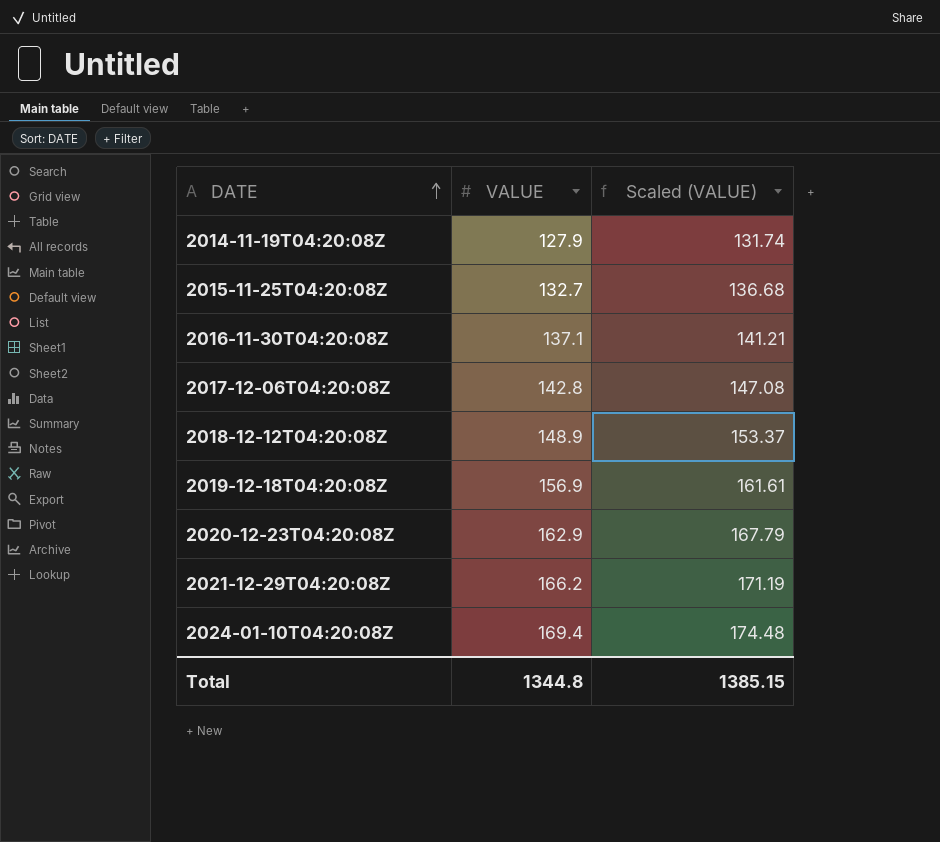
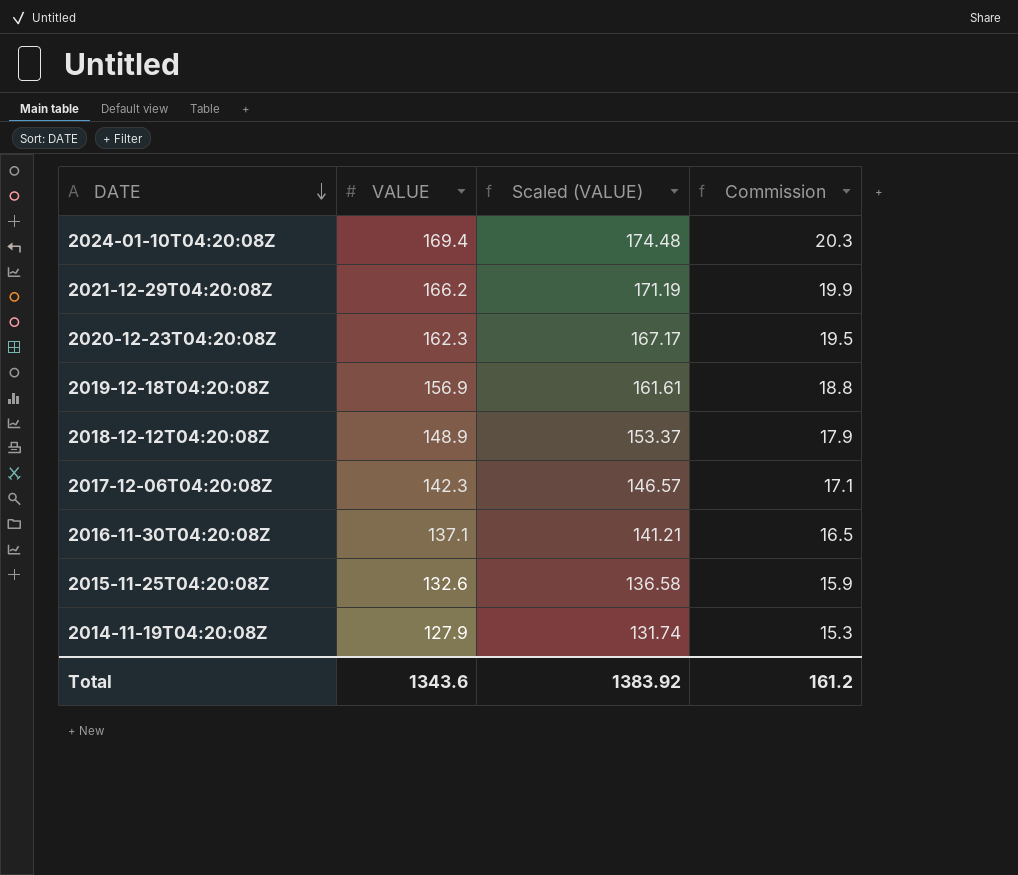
row order: DATE ascending -> DATE descending
column Commission | formula: none -> [VALUE] * 0.12
2020-12-23T04:20:08Z | VALUE: 162.9 -> 162.3
2020-12-23T04:20:08Z | Scaled (VALUE): 167.79 -> 167.17
2017-12-06T04:20:08Z | VALUE: 142.8 -> 142.3
2017-12-06T04:20:08Z | Scaled (VALUE): 147.08 -> 146.57
2015-11-25T04:20:08Z | VALUE: 132.7 -> 132.6
2015-11-25T04:20:08Z | Scaled (VALUE): 136.68 -> 136.58
Total | VALUE: 1344.8 -> 1343.6
Total | Scaled (VALUE): 1385.15 -> 1383.92

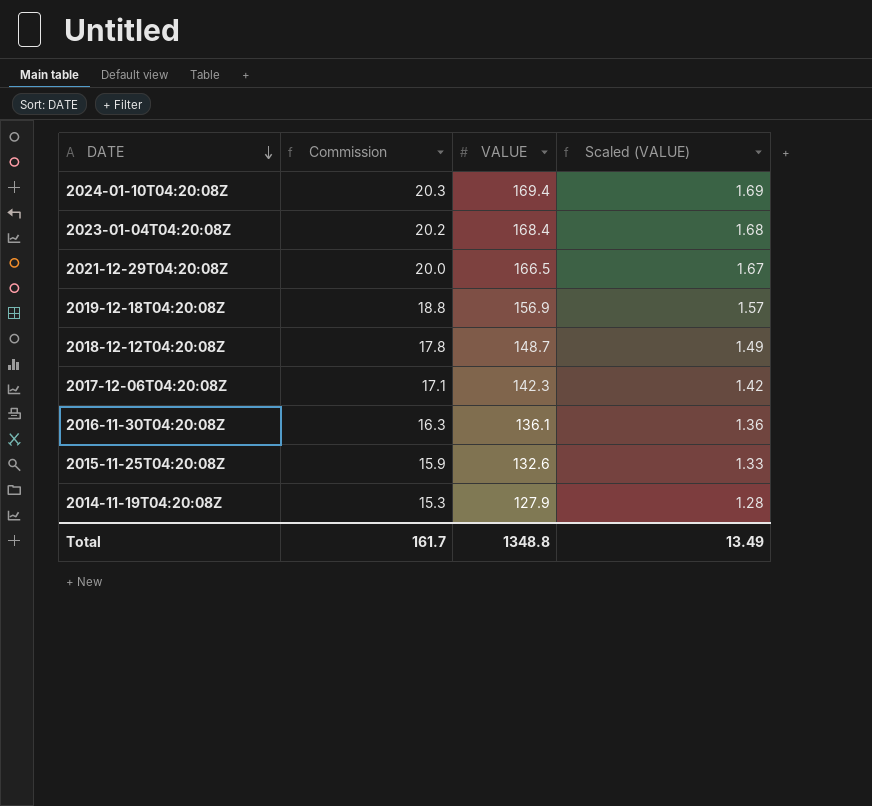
column Commission | position: 4 -> 2
column Scaled (VALUE) | formula: [VALUE] * 1.03 -> [VALUE] * 0.01
row 2020-12-23T04:20:08Z: 162.3 | 167.17 | 19.5 -> none
row 2023-01-04T04:20:08Z: none -> 20.2 | 168.4 | 1.68
2021-12-29T04:20:08Z | Commission: 19.9 -> 20.0
2021-12-29T04:20:08Z | VALUE: 166.2 -> 166.5
2018-12-12T04:20:08Z | Commission: 17.9 -> 17.8
2018-12-12T04:20:08Z | VALUE: 148.9 -> 148.7
2016-11-30T04:20:08Z | Commission: 16.5 -> 16.3
2016-11-30T04:20:08Z | VALUE: 137.1 -> 136.1
Total | Commission: 161.2 -> 161.7
Total | VALUE: 1343.6 -> 1348.8
Total | Scaled (VALUE): 1383.92 -> 13.49

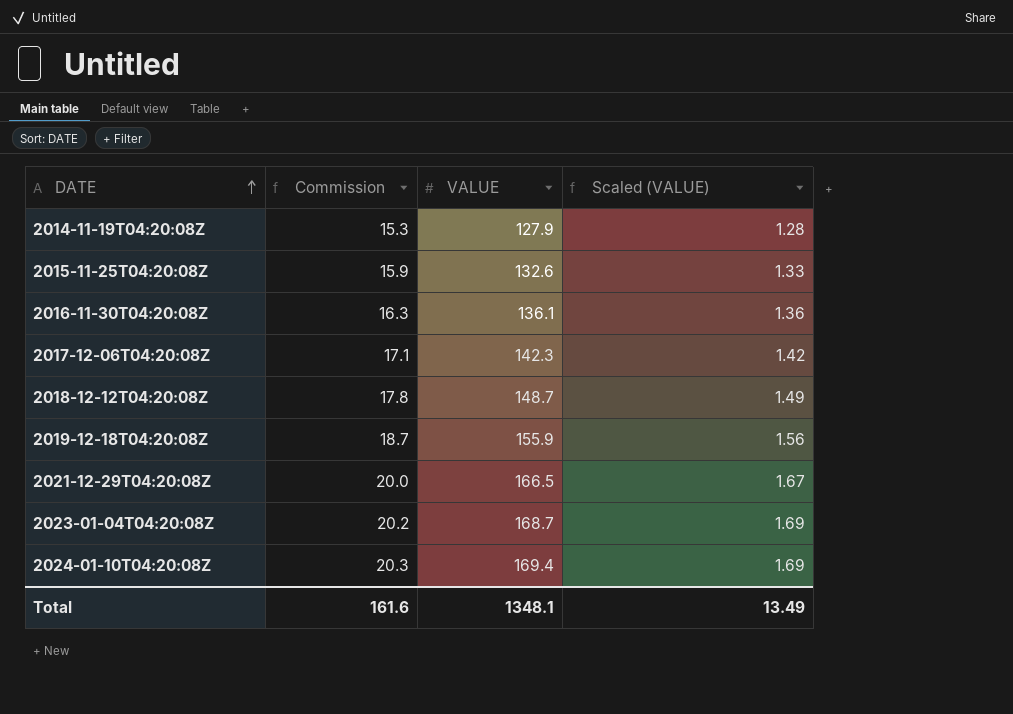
row order: DATE descending -> DATE ascending
2019-12-18T04:20:08Z | Commission: 18.8 -> 18.7
2019-12-18T04:20:08Z | VALUE: 156.9 -> 155.9
2019-12-18T04:20:08Z | Scaled (VALUE): 1.57 -> 1.56
2023-01-04T04:20:08Z | VALUE: 168.4 -> 168.7
2023-01-04T04:20:08Z | Scaled (VALUE): 1.68 -> 1.69
Total | Commission: 161.7 -> 161.6
Total | VALUE: 1348.8 -> 1348.1

